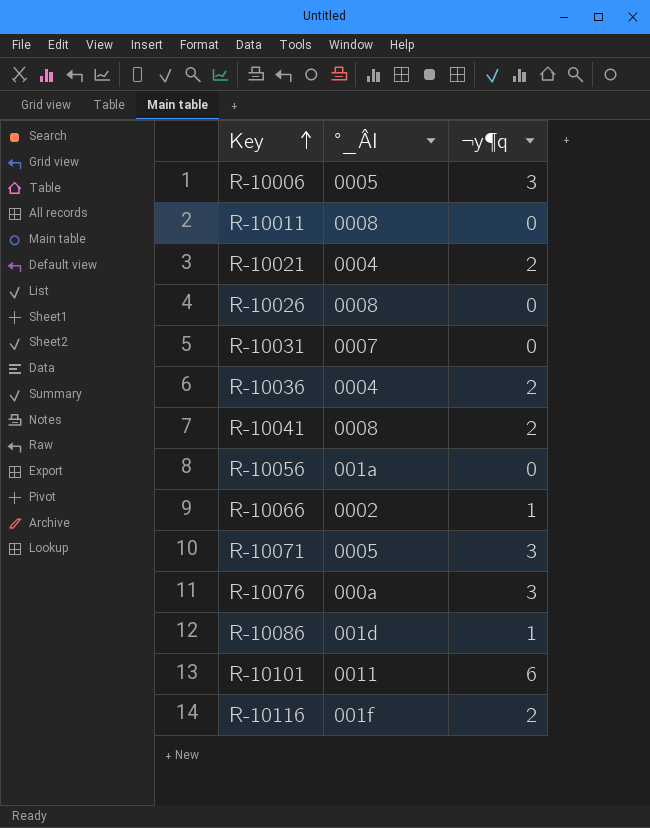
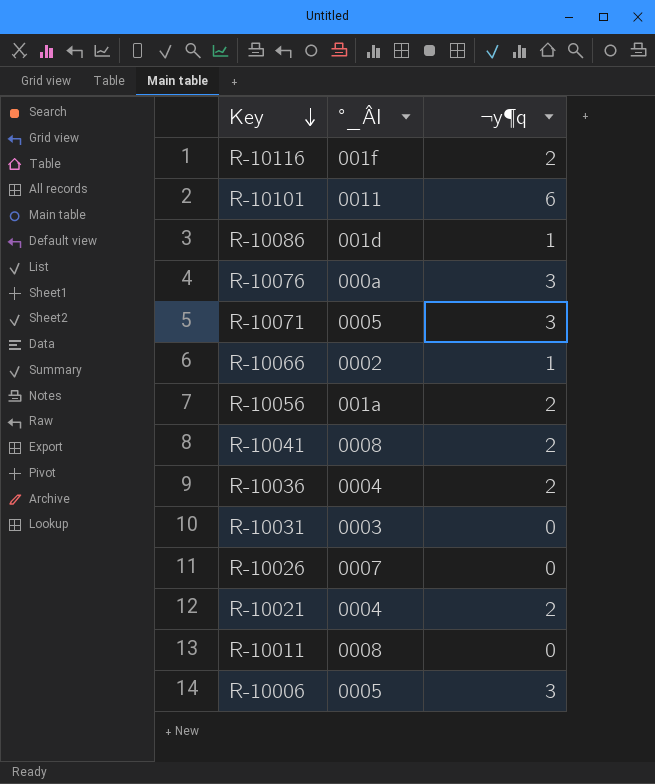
row order: Key ascending -> Key descending
R-10056 | ¬y¶q: 0 -> 2
R-10031 | °_ÂI: 0007 -> 0003
R-10026 | °_ÂI: 0008 -> 0007

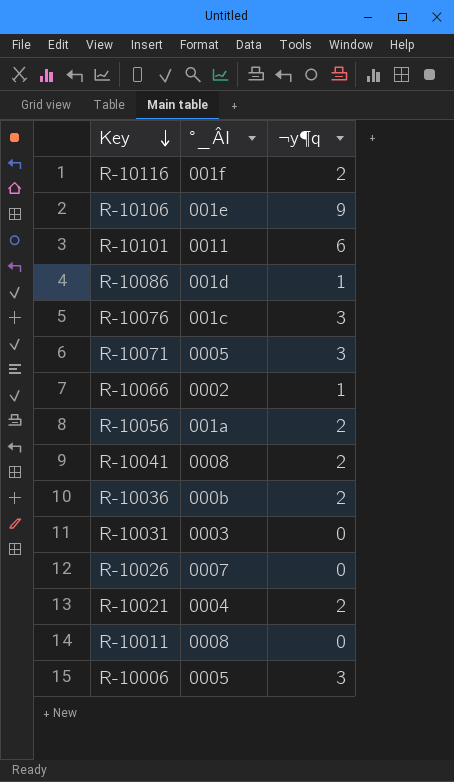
row R-10106: none -> 001e | 9
R-10076 | °_ÂI: 000a -> 001c
R-10036 | °_ÂI: 0004 -> 000b

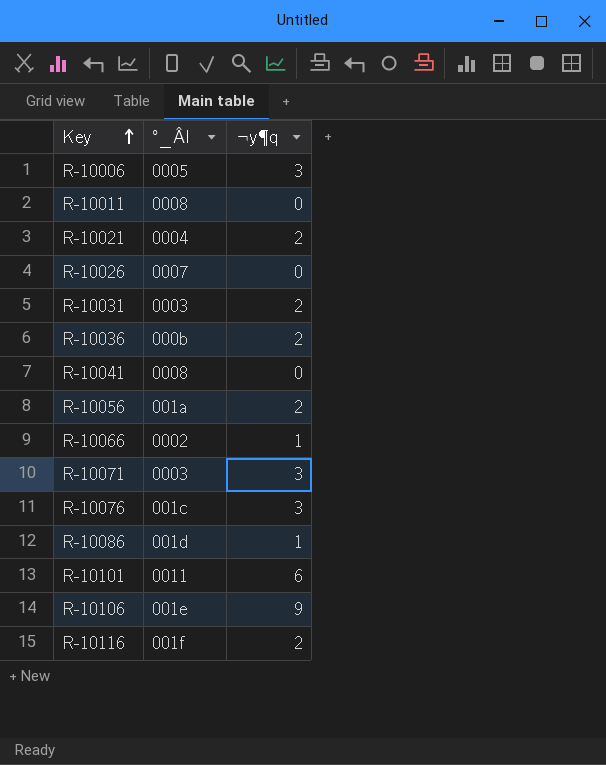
row order: Key descending -> Key ascending
R-10031 | ¬y¶q: 0 -> 2
R-10041 | ¬y¶q: 2 -> 0
R-10071 | °_ÂI: 0005 -> 0003

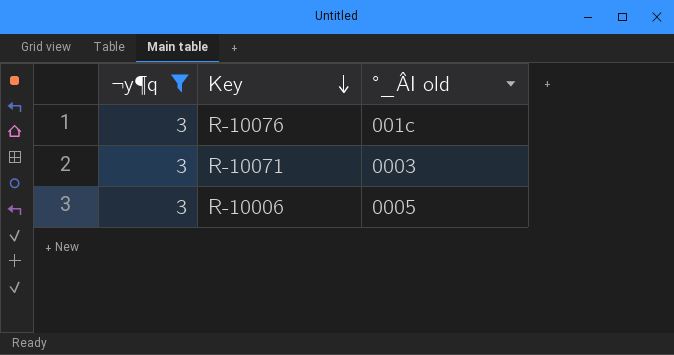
filter: none -> ¬y¶q = 3
row order: Key ascending -> Key descending
column ¬y¶q | position: 3 -> 1
column name: °_ÂI -> °_ÂI old

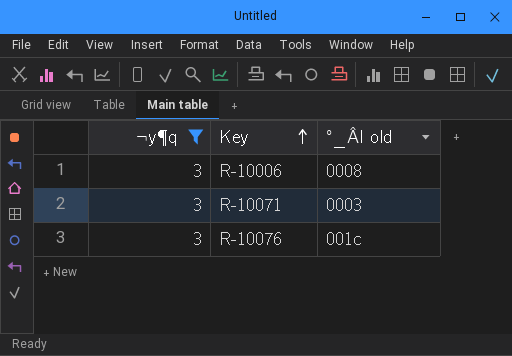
row order: Key descending -> Key ascending
R-10006 | °_ÂI old: 0005 -> 0008

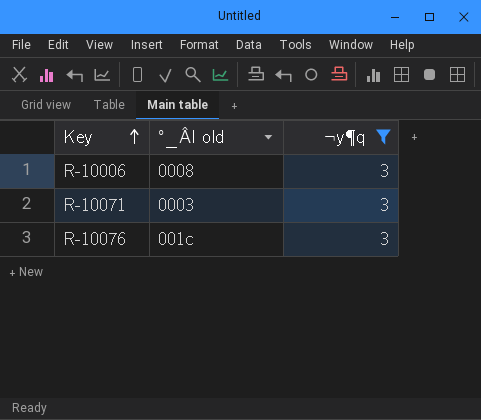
column ¬y¶q | position: 1 -> 3

